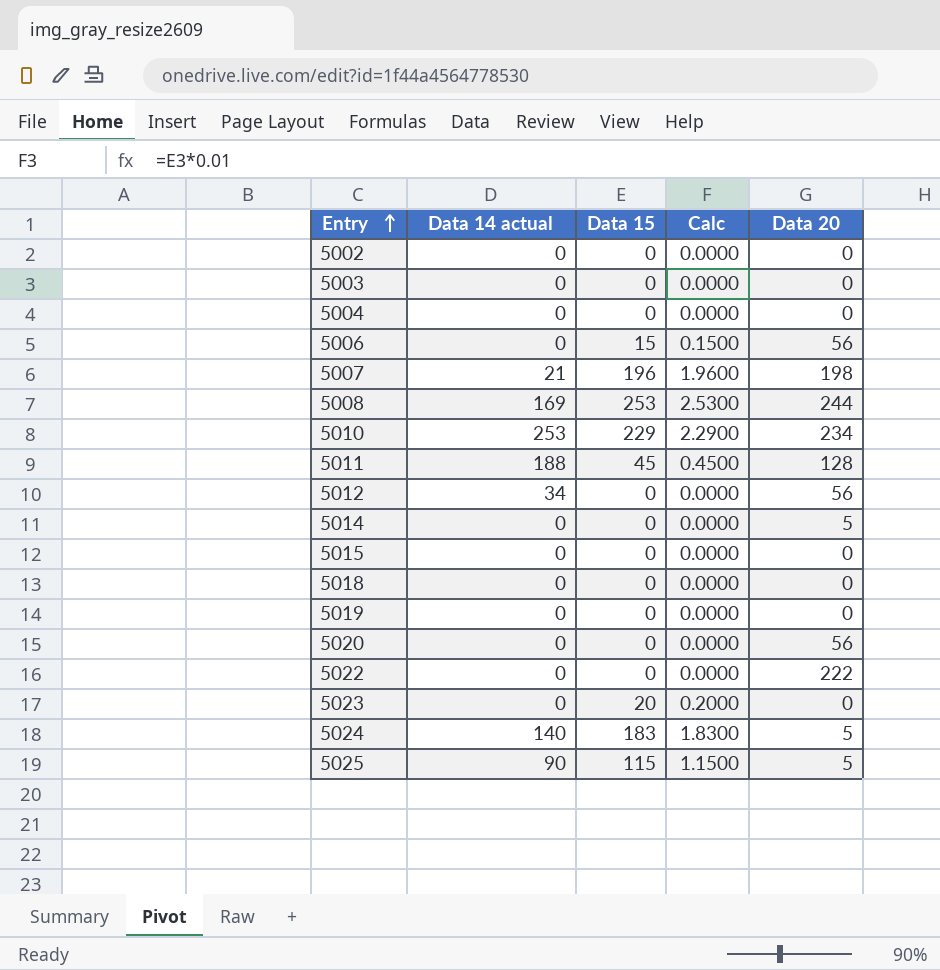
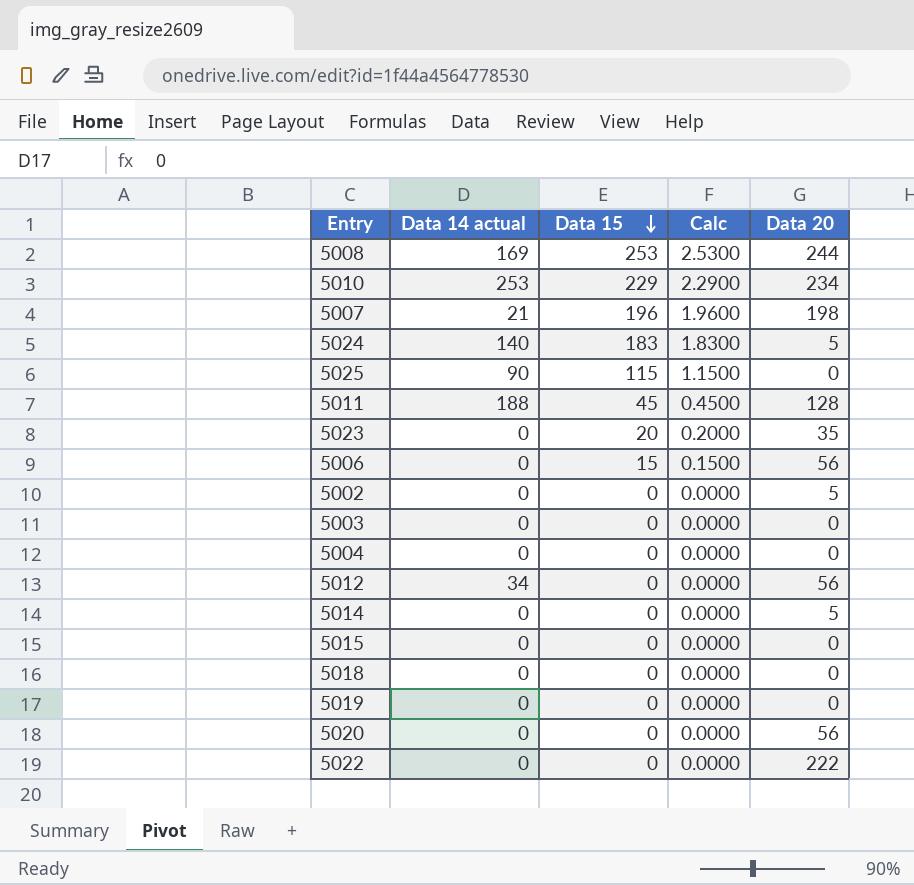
row order: Entry ascending -> Data 15 descending
5025 | Data 20: 5 -> 0
5023 | Data 20: 0 -> 35
5002 | Data 20: 0 -> 5

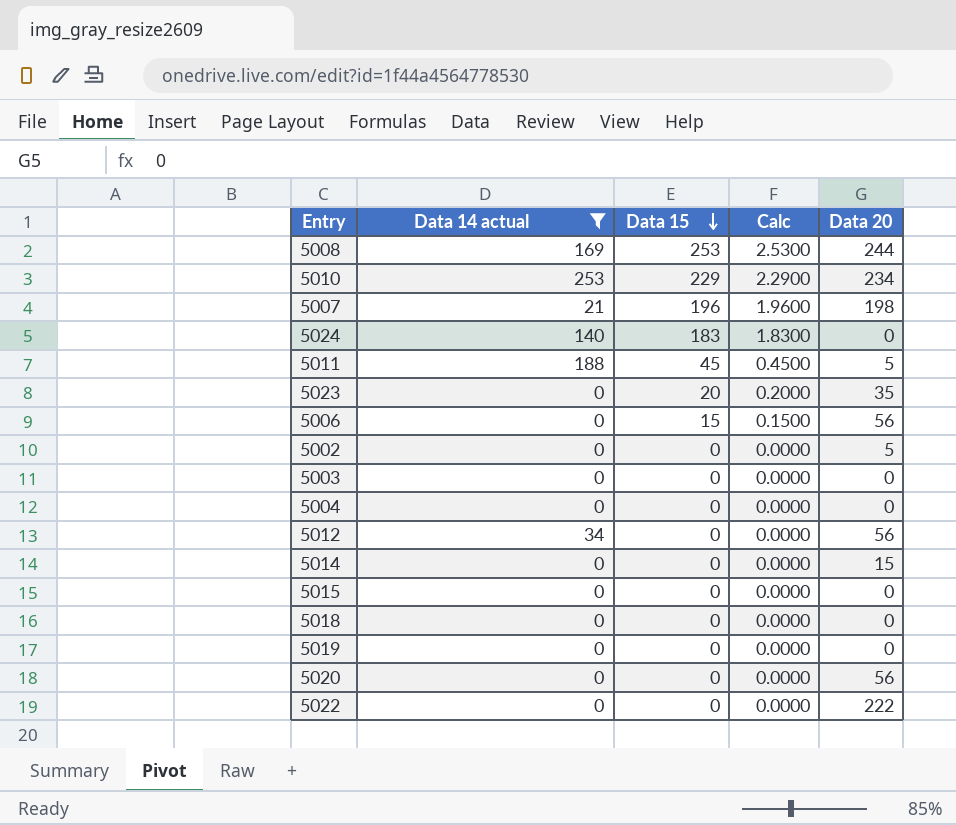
filter: none -> Data 14 actual != 90
5024 | Data 20: 5 -> 0
5011 | Data 20: 128 -> 5
5014 | Data 20: 5 -> 15

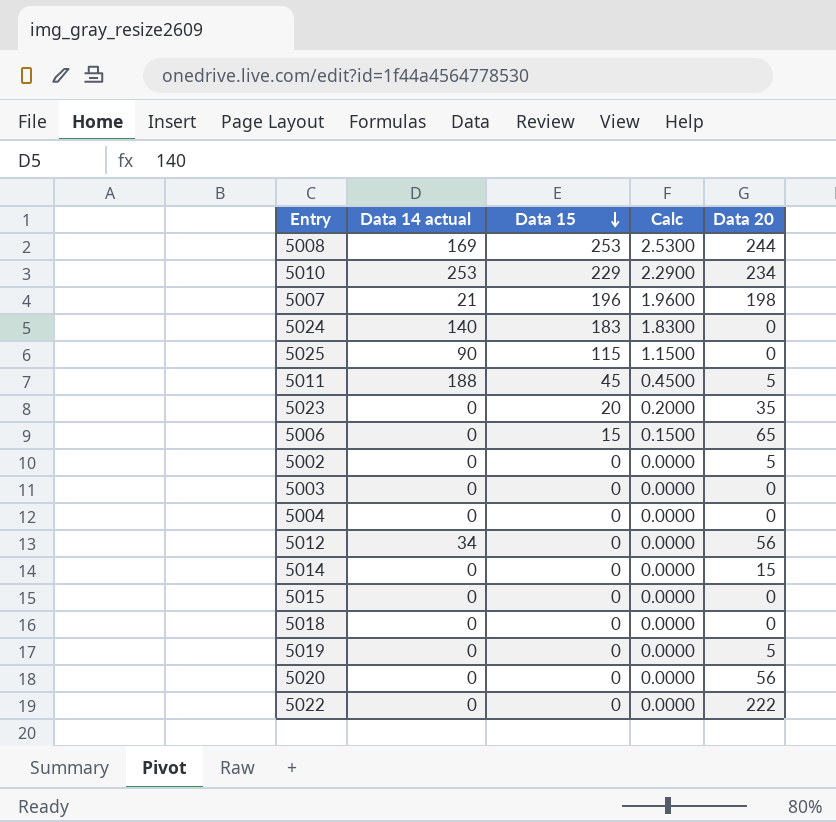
filter: Data 14 actual != 90 -> none
5006 | Data 20: 56 -> 65
5019 | Data 20: 0 -> 5

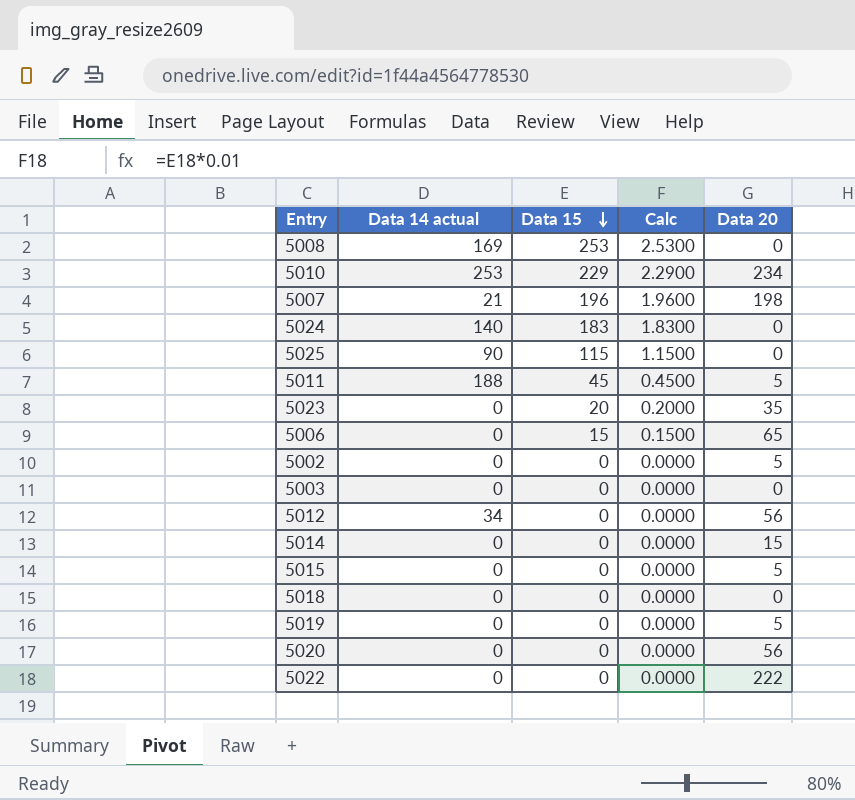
row 5004: 0 | 0 | 0.0000 | 0 -> none
5008 | Data 20: 244 -> 0
5015 | Data 20: 0 -> 5

